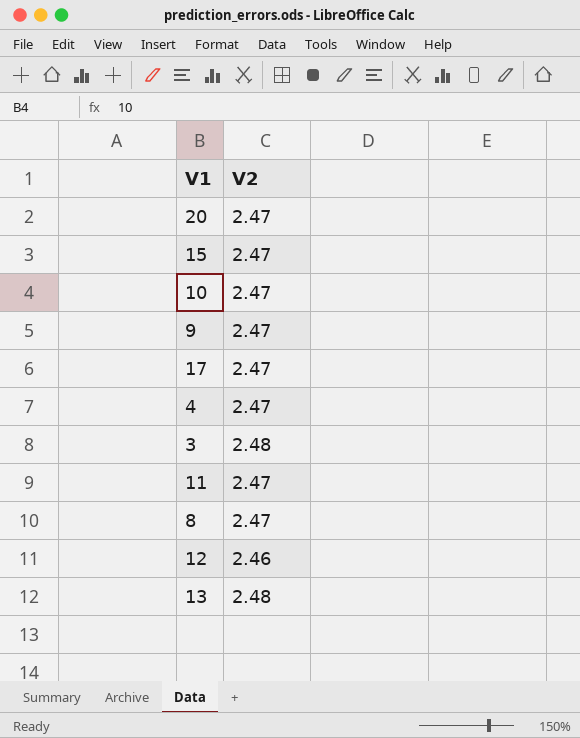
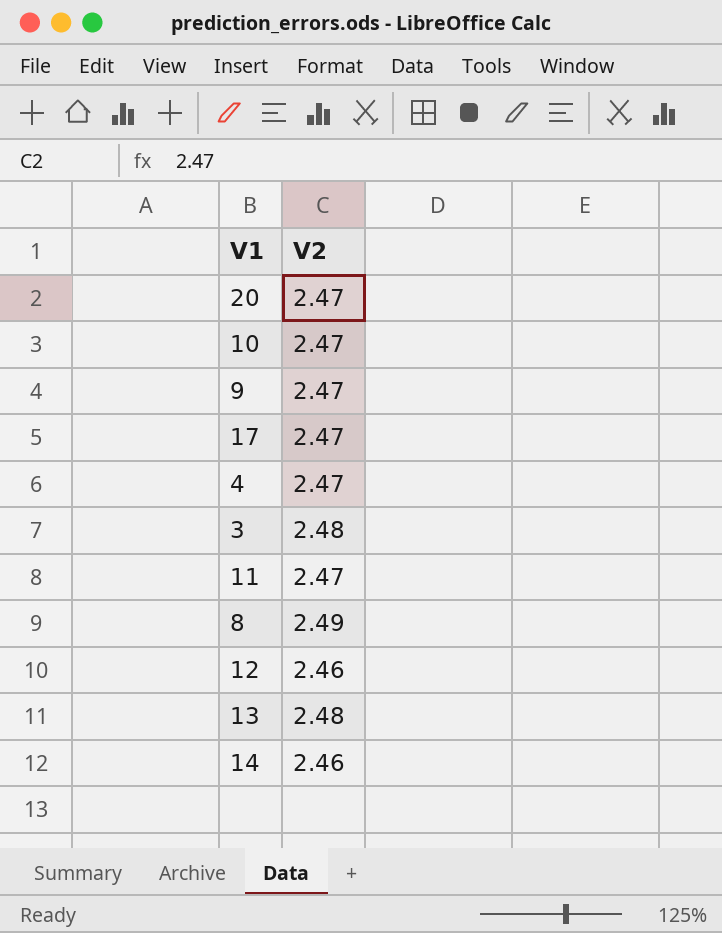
row 15: 2.47 -> none
8 | V2: 2.47 -> 2.49
row 14: none -> 2.46

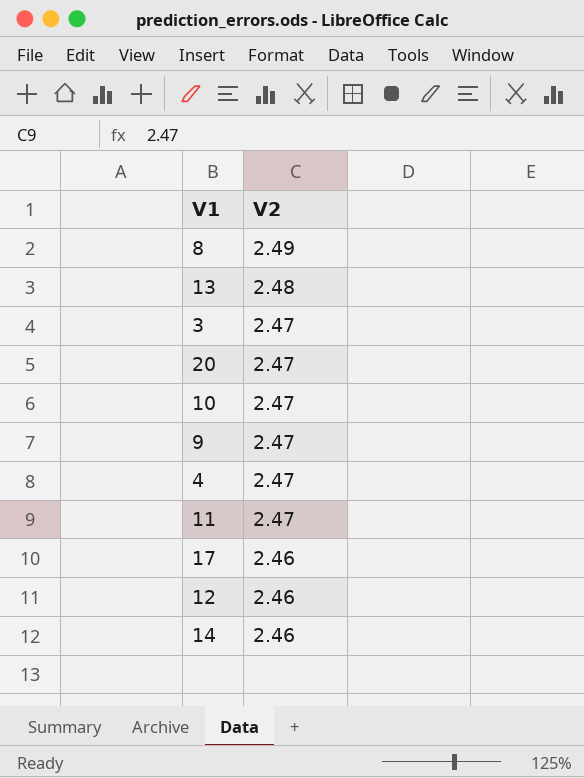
row order: none -> V2 descending
3 | V2: 2.48 -> 2.47
17 | V2: 2.47 -> 2.46

